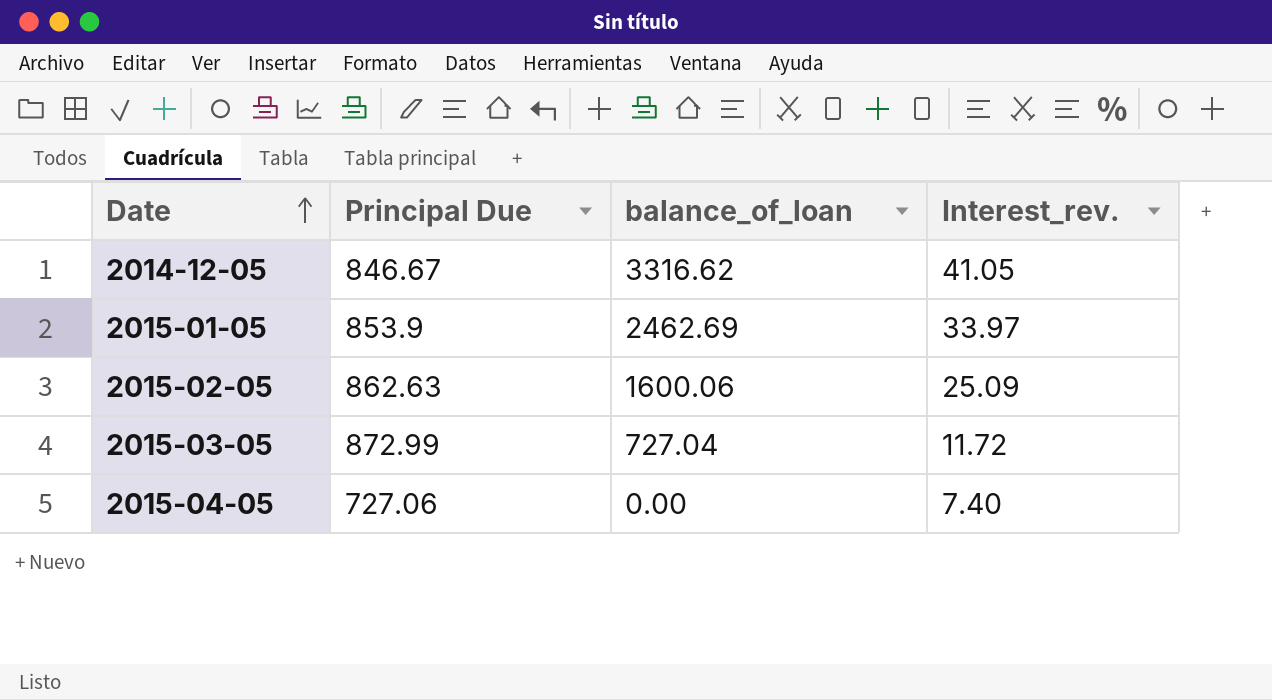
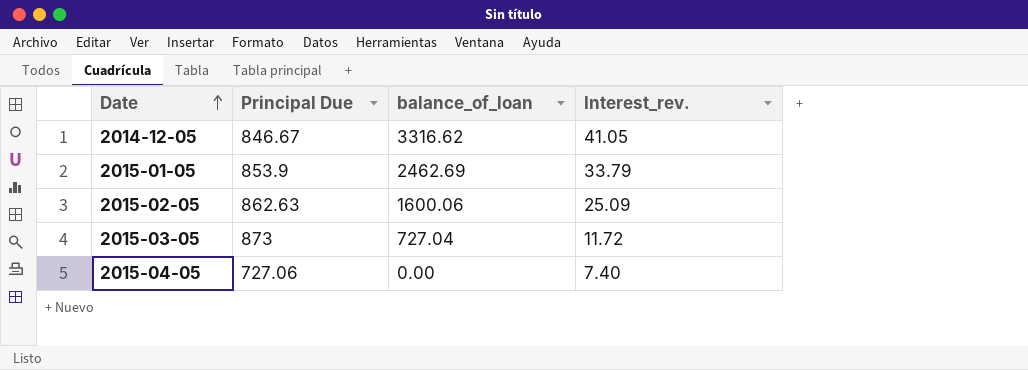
2015-01-05 | Interest_rev.: 33.97 -> 33.79
2015-03-05 | Principal Due: 872.99 -> 873

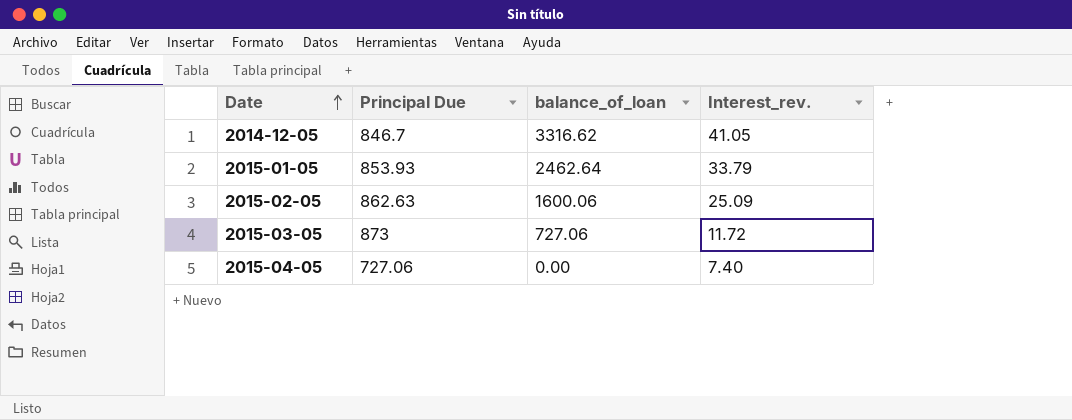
2014-12-05 | Principal Due: 846.67 -> 846.7
2015-01-05 | Principal Due: 853.9 -> 853.93
2015-01-05 | balance_of_loan: 2462.69 -> 2462.64
2015-03-05 | balance_of_loan: 727.04 -> 727.06

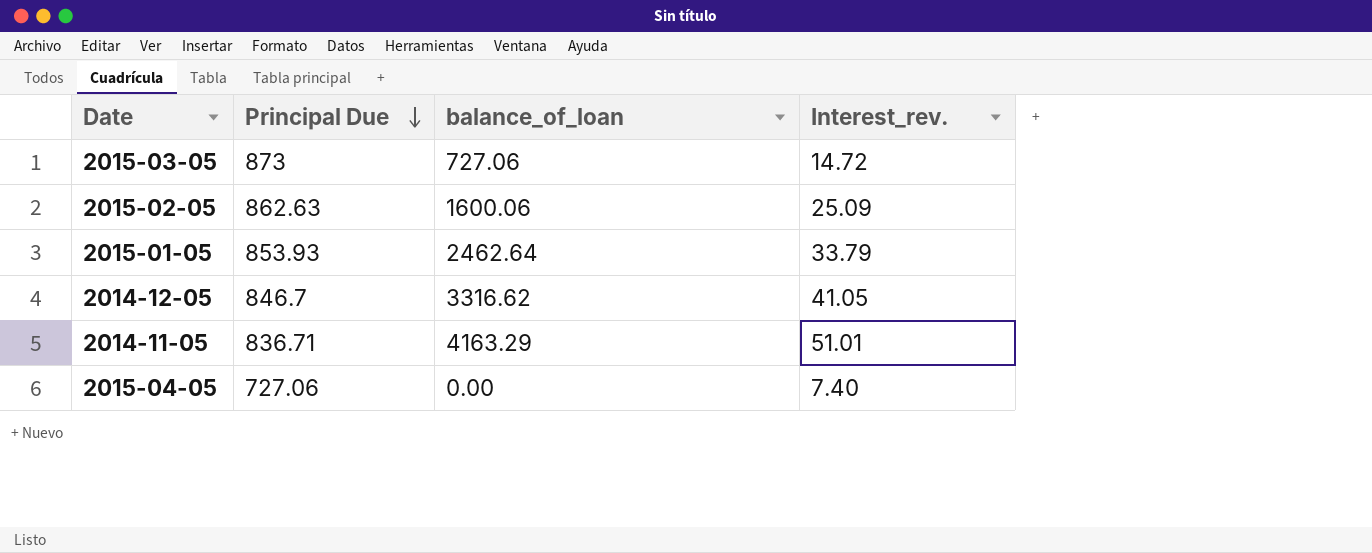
row order: Date ascending -> Principal Due descending
2015-03-05 | Interest_rev.: 11.72 -> 14.72
row 2014-11-05: none -> 836.71 | 4163.29 | 51.01

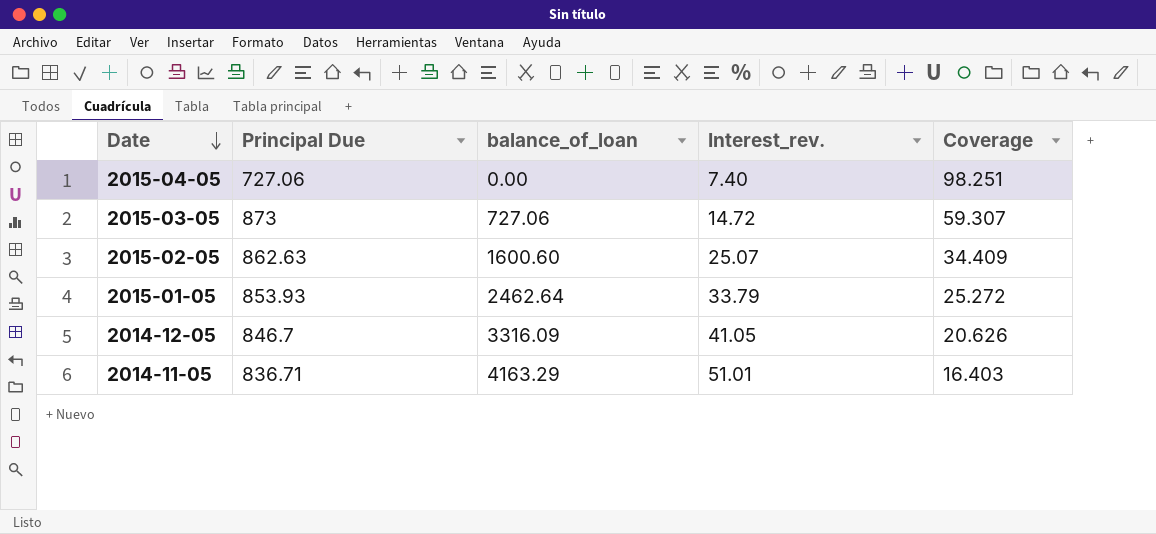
row order: Principal Due descending -> Date descending
column Coverage | formula: none -> [Principal Due] / [Interest_rev.]
2015-02-05 | balance_of_loan: 1600.06 -> 1600.60
2015-02-05 | Interest_rev.: 25.09 -> 25.07
2014-12-05 | balance_of_loan: 3316.62 -> 3316.09

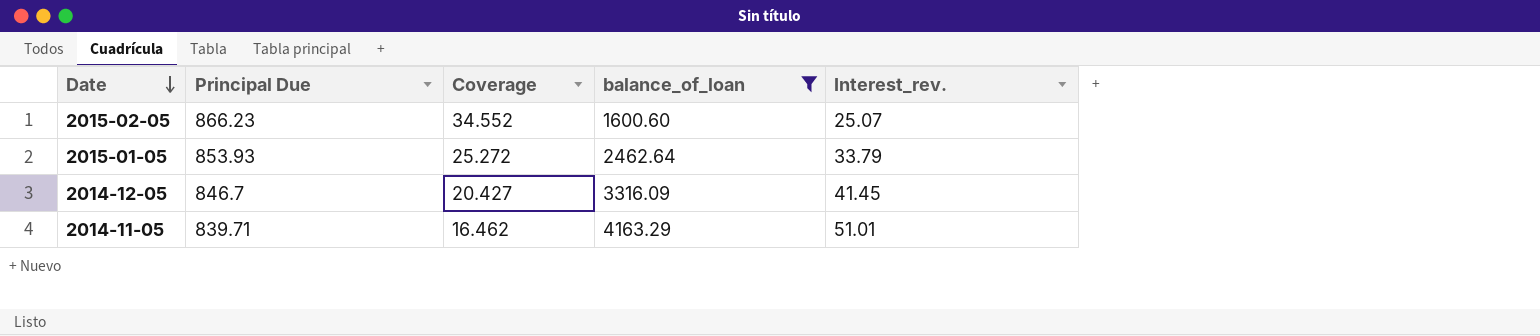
filter: none -> balance_of_loan >= 1600.60
column Coverage | position: 5 -> 3
2015-02-05 | Principal Due: 862.63 -> 866.23
2015-02-05 | Coverage: 34.409 -> 34.552
2014-12-05 | Coverage: 20.626 -> 20.427
2014-12-05 | Interest_rev.: 41.05 -> 41.45
2014-11-05 | Principal Due: 836.71 -> 839.71
2014-11-05 | Coverage: 16.403 -> 16.462

